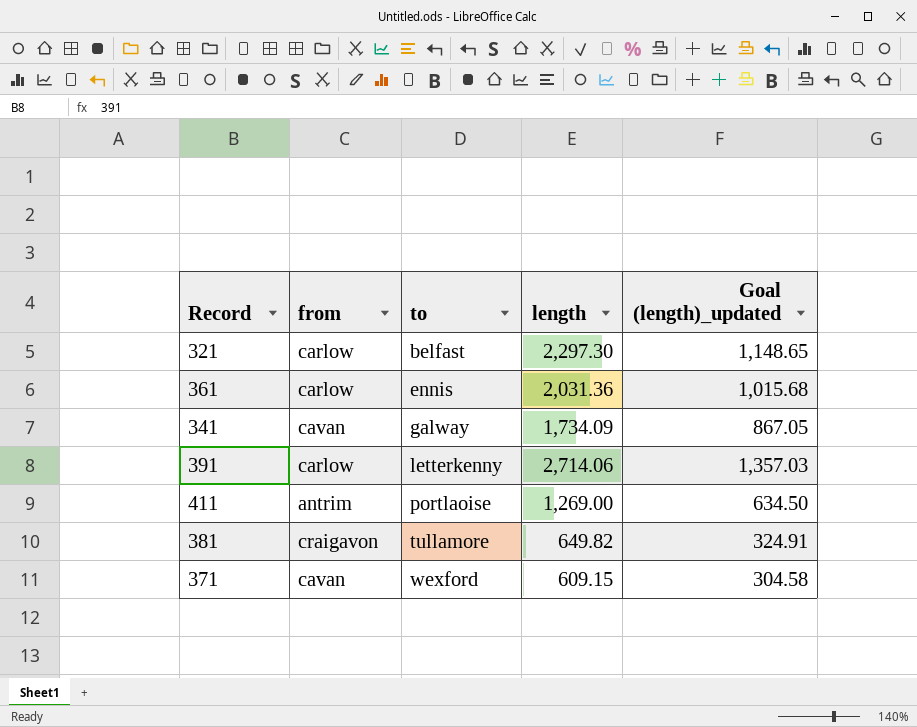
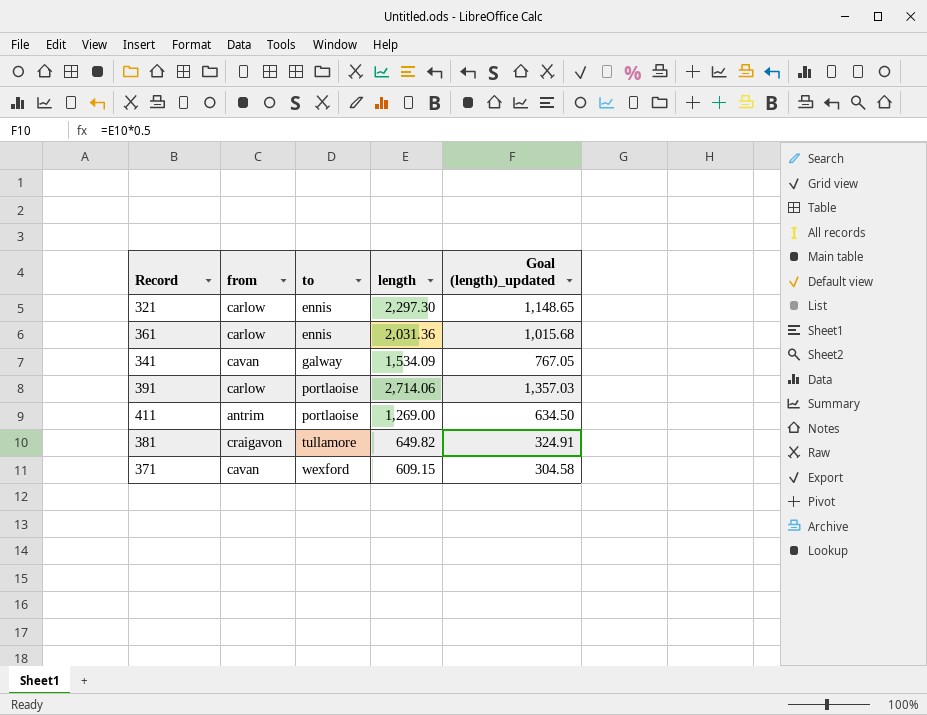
321 | to: belfast -> ennis
341 | length: 1,734.09 -> 1,534.09
341 | Goal (length)_updated: 867.05 -> 767.05
391 | to: letterkenny -> portlaoise

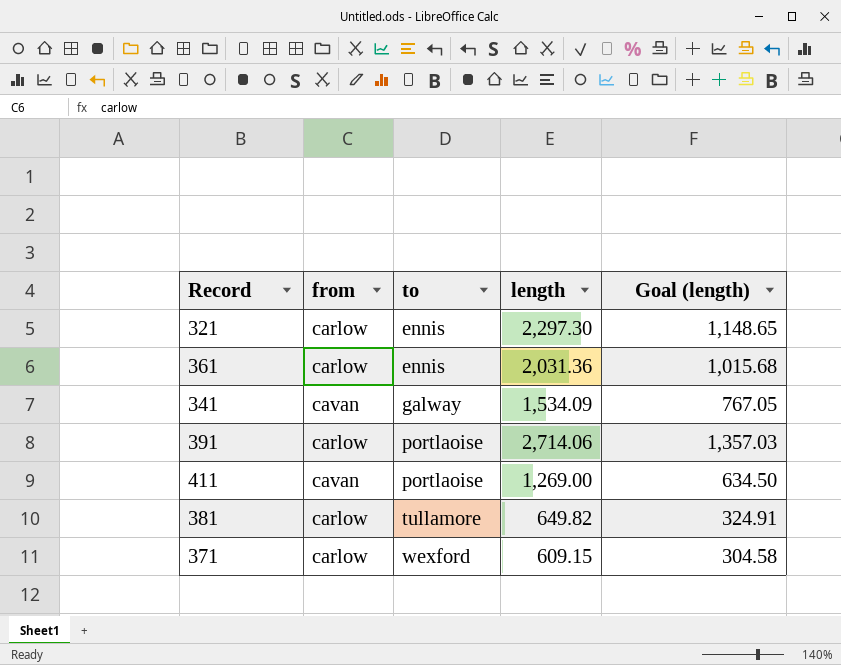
column name: Goal (length)_updated -> Goal (length)
411 | from: antrim -> cavan
381 | from: craigavon -> carlow
371 | from: cavan -> carlow

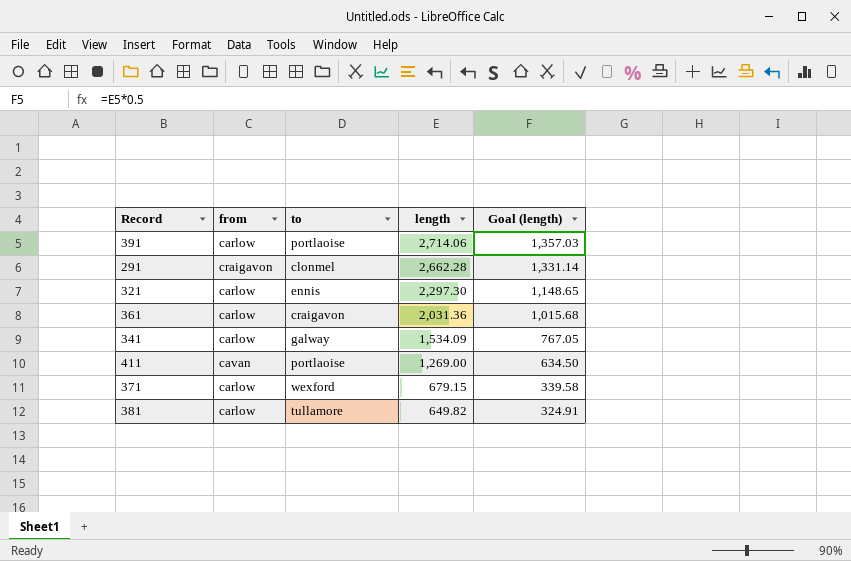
row order: to ascending -> length descending
row 291: none -> craigavon | clonmel | 2,662.28 | 1,331.14
361 | to: ennis -> craigavon
341 | from: cavan -> carlow
371 | length: 609.15 -> 679.15
371 | Goal (length): 304.58 -> 339.58

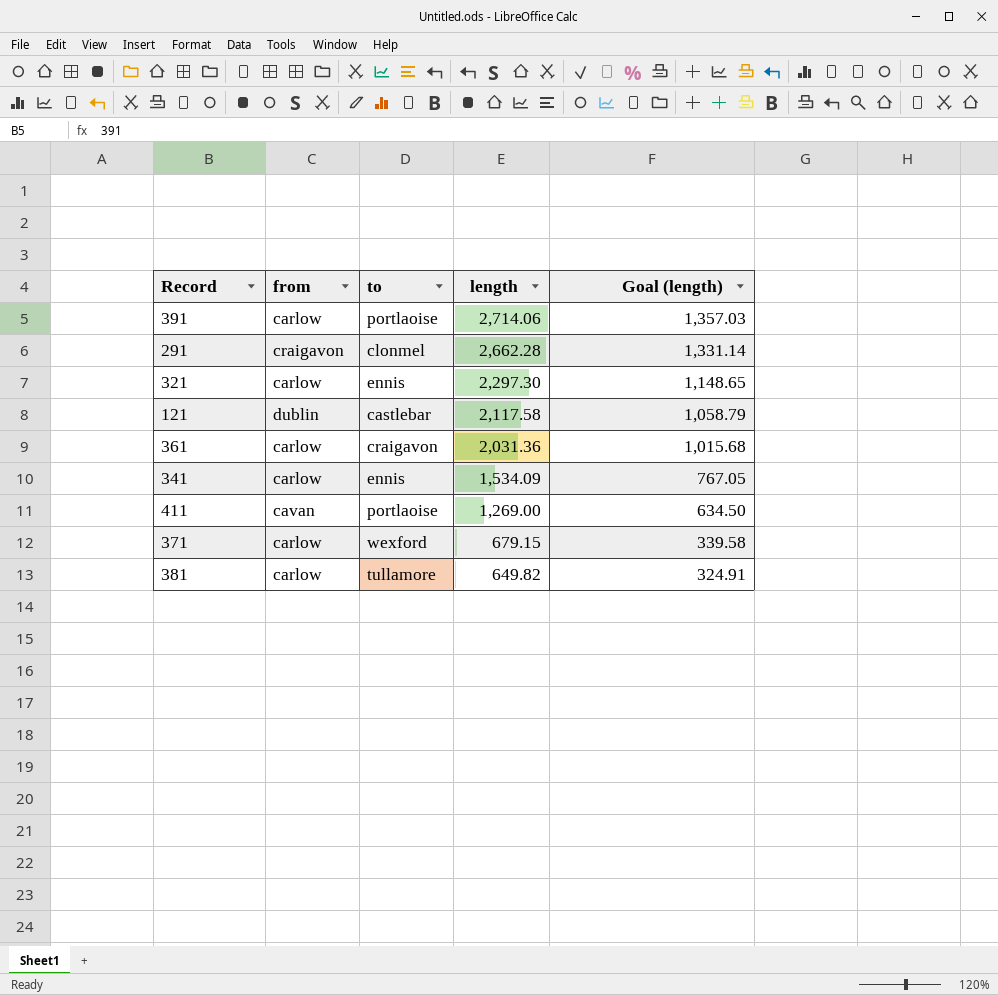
row 121: none -> dublin | castlebar | 2,117.58 | 1,058.79
341 | to: galway -> ennis

